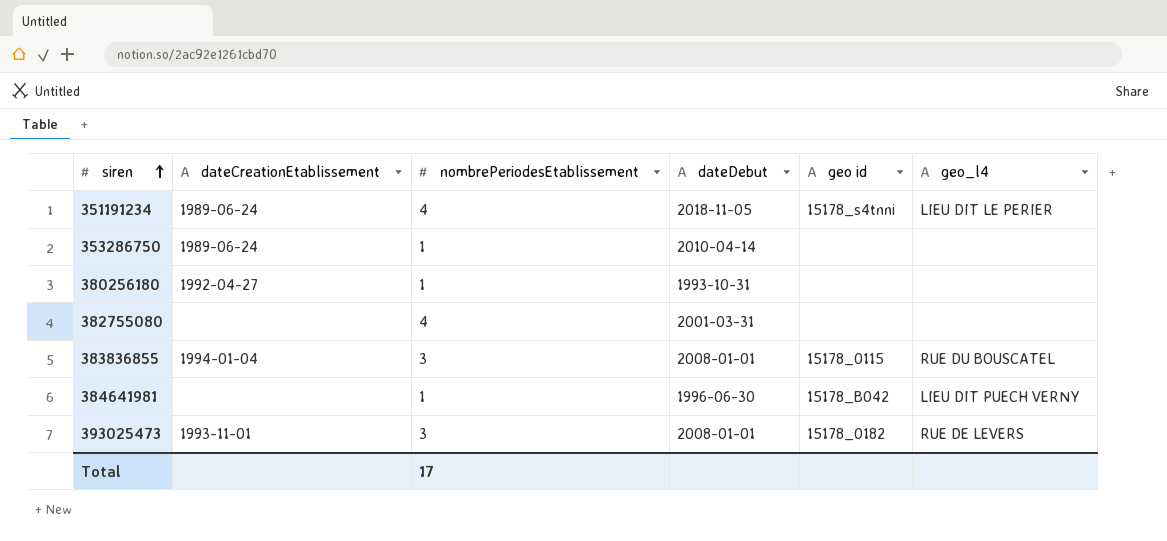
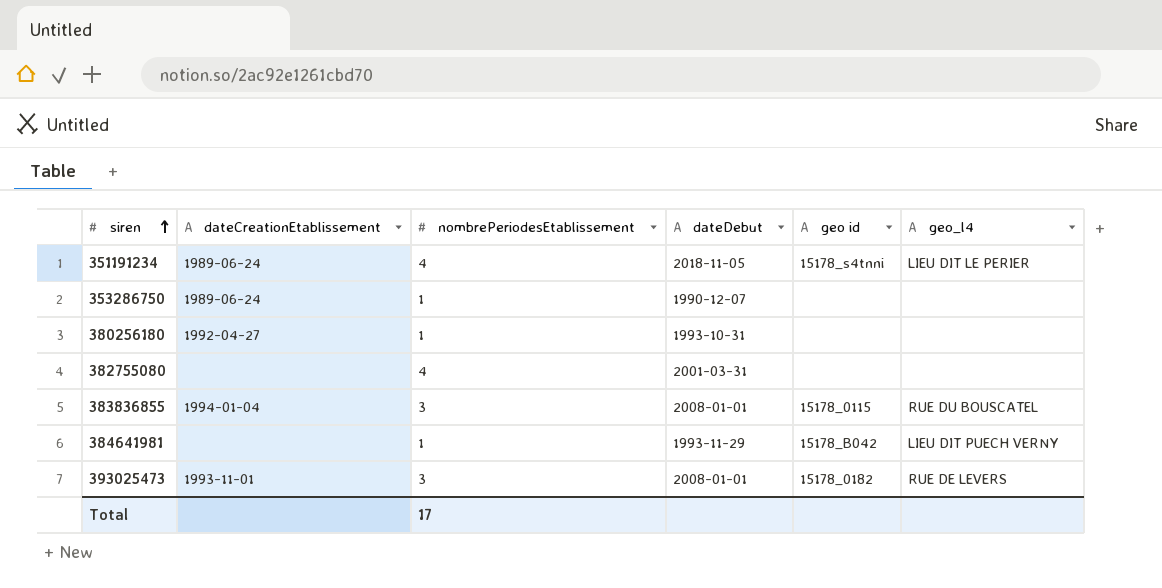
353286750 | dateDebut: 2010-04-14 -> 1990-12-07
384641981 | dateDebut: 1996-06-30 -> 1993-11-29

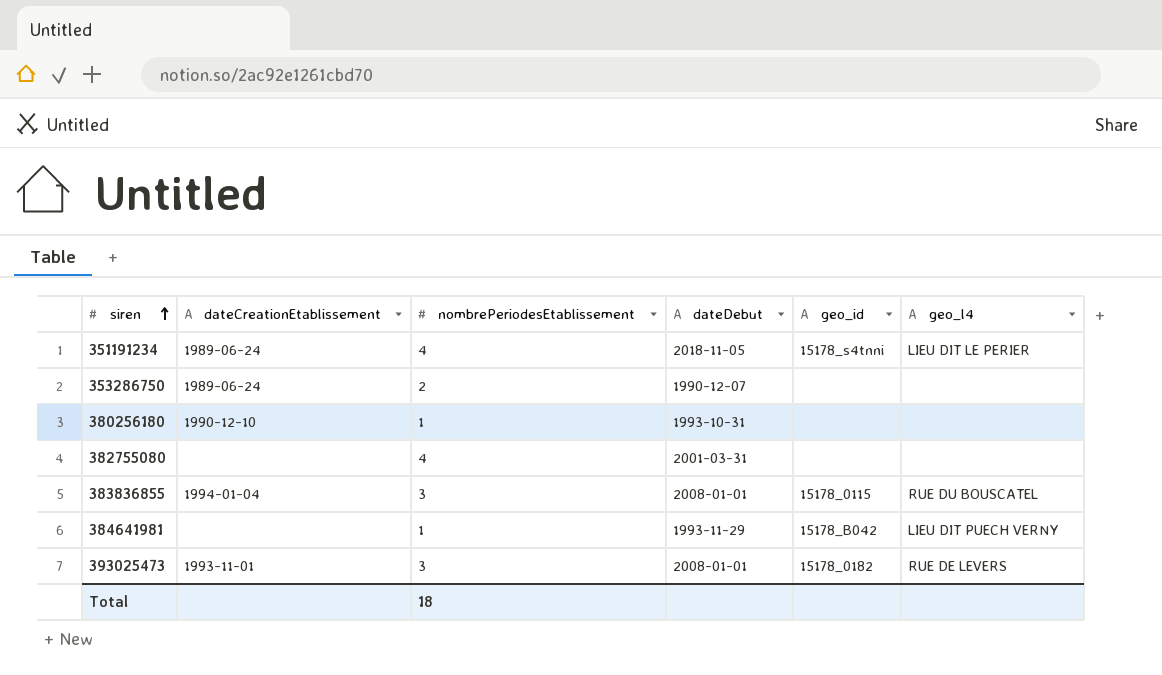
column name: geo id -> geo_id
353286750 | nombrePeriodesEtablissement: 1 -> 2
380256180 | dateCreationEtablissement: 1992-04-27 -> 1990-12-10
Total | nombrePeriodesEtablissement: 17 -> 18

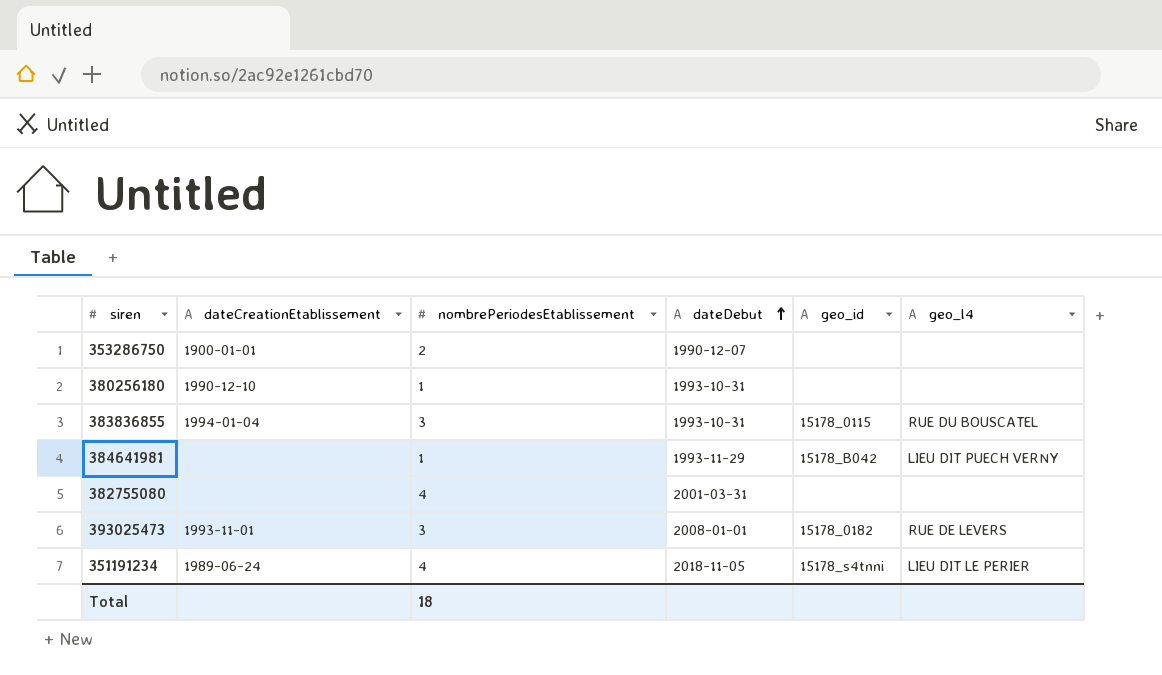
row order: siren ascending -> dateDebut ascending
353286750 | dateCreationEtablissement: 1989-06-24 -> 1900-01-01
383836855 | dateDebut: 2008-01-01 -> 1993-10-31

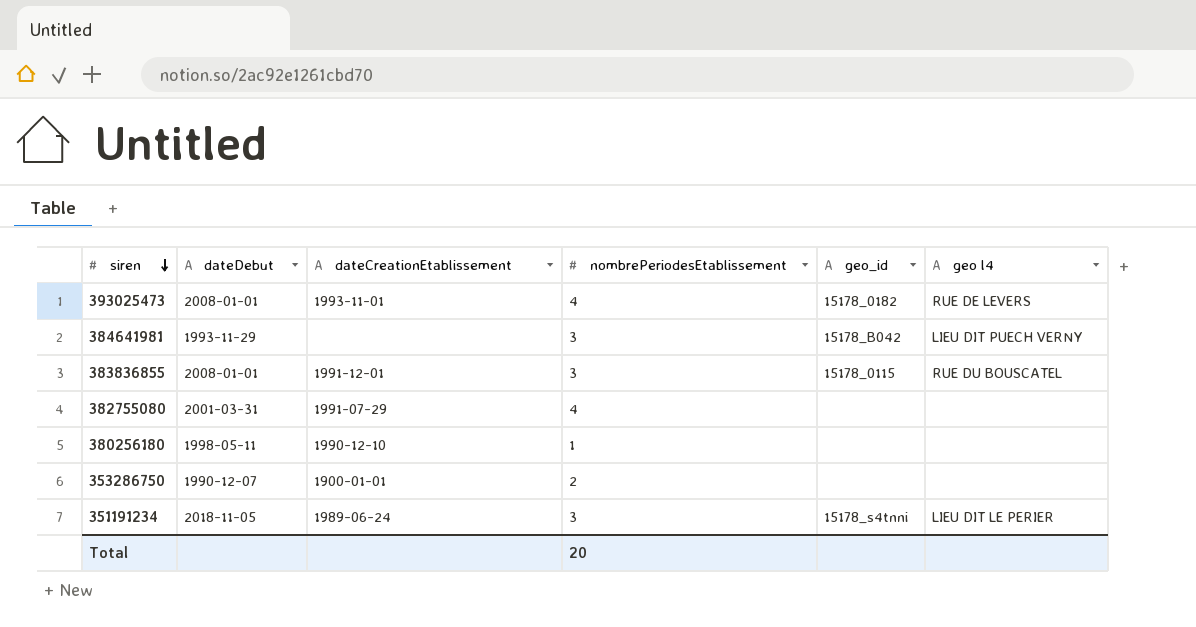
row order: dateDebut ascending -> siren descending
column dateDebut | position: 4 -> 2
column name: geo_l4 -> geo l4
393025473 | nombrePeriodesEtablissement: 3 -> 4
384641981 | nombrePeriodesEtablissement: 1 -> 3
383836855 | dateDebut: 1993-10-31 -> 2008-01-01
383836855 | dateCreationEtablissement: 1994-01-04 -> 1991-12-01
382755080 | dateCreationEtablissement: none -> 1991-07-29
380256180 | dateDebut: 1993-10-31 -> 1998-05-11
351191234 | nombrePeriodesEtablissement: 4 -> 3
Total | nombrePeriodesEtablissement: 18 -> 20

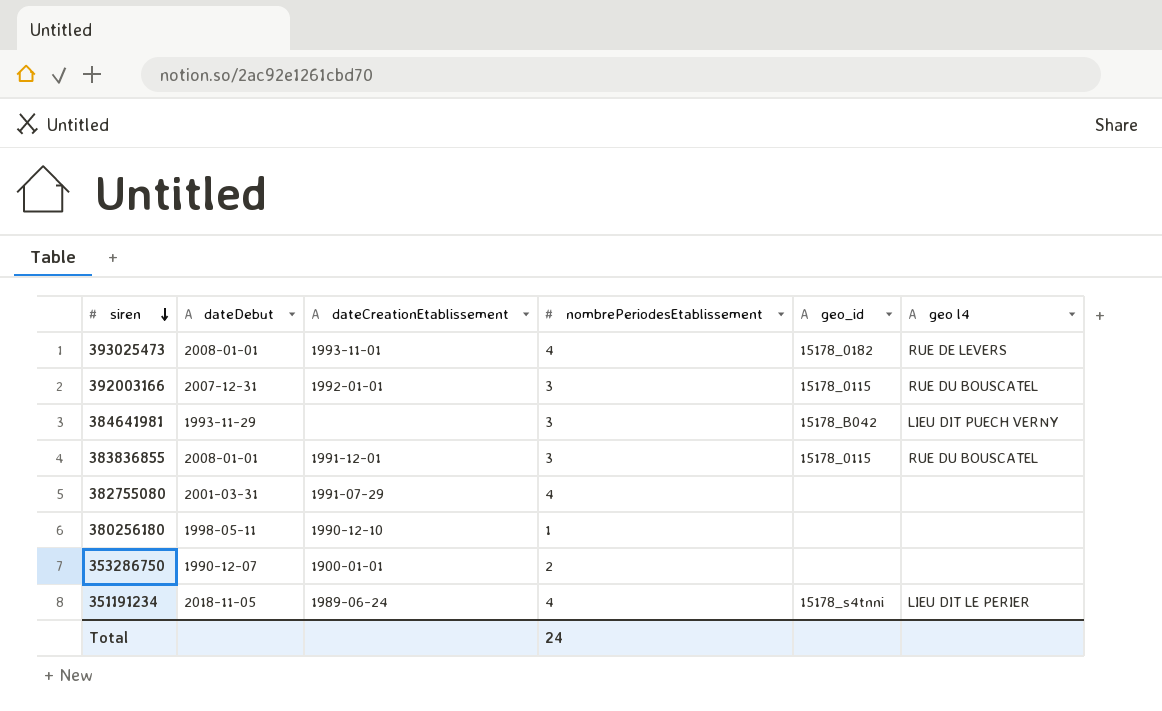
row 392003166: none -> 2007-12-31 | 1992-01-01 | 3 | 15178_0115 | RUE DU BOUSCATEL
351191234 | nombrePeriodesEtablissement: 3 -> 4
Total | nombrePeriodesEtablissement: 20 -> 24

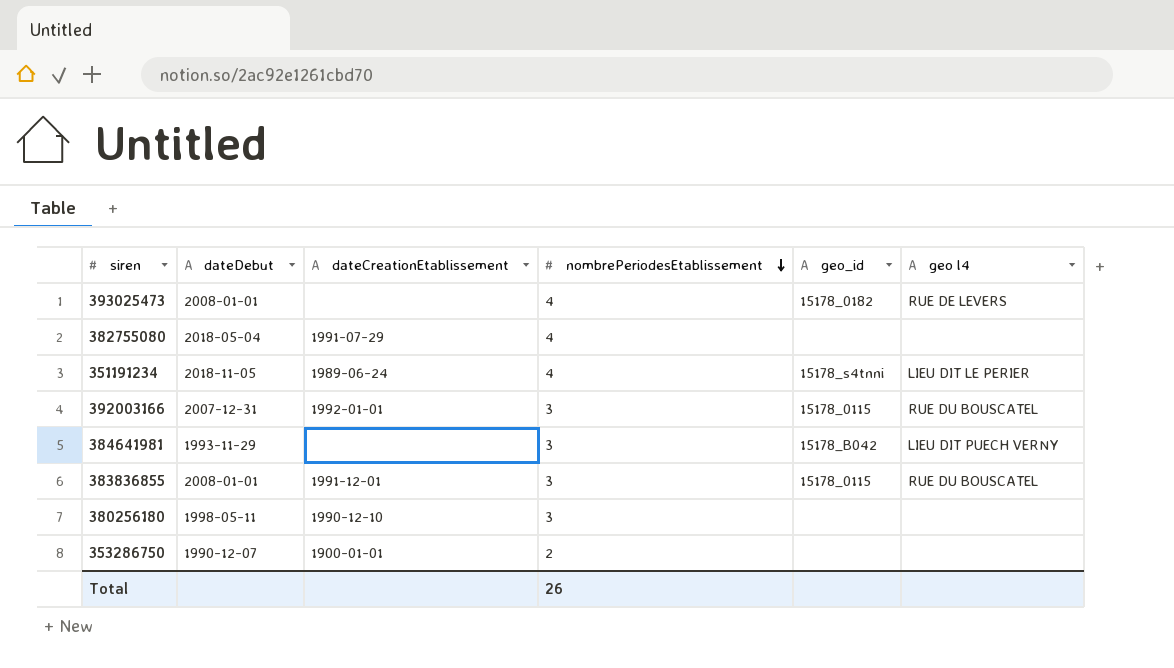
row order: siren descending -> nombrePeriodesEtablissement descending
393025473 | dateCreationEtablissement: 1993-11-01 -> none
382755080 | dateDebut: 2001-03-31 -> 2018-05-04
380256180 | nombrePeriodesEtablissement: 1 -> 3
Total | nombrePeriodesEtablissement: 24 -> 26

